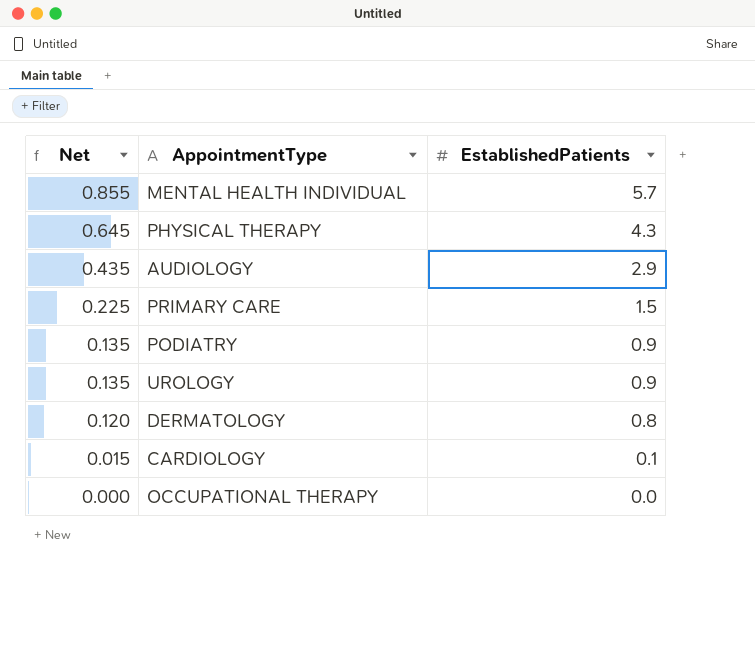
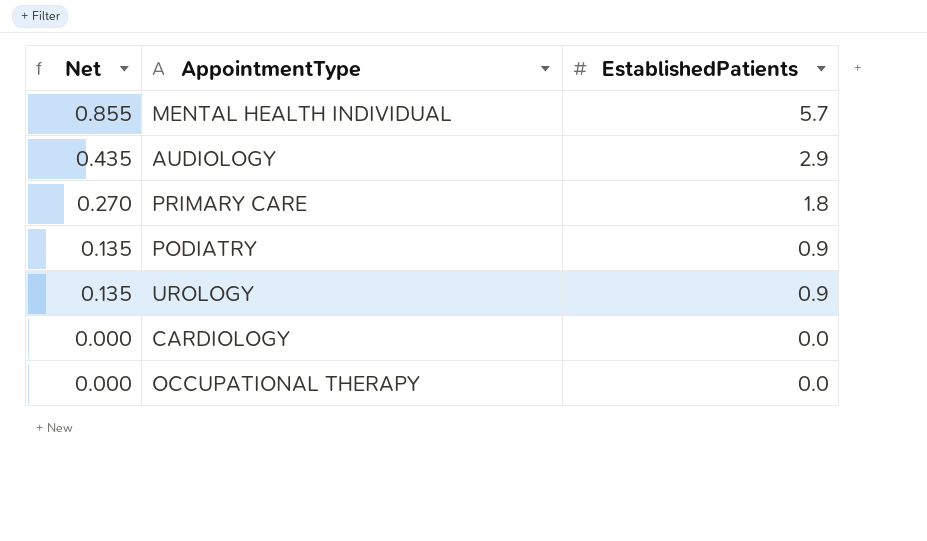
row PHYSICAL THERAPY: 0.645 | 4.3 -> none
row DERMATOLOGY: 0.120 | 0.8 -> none
PRIMARY CARE | Net: 0.225 -> 0.270
PRIMARY CARE | EstablishedPatients: 1.5 -> 1.8
CARDIOLOGY | Net: 0.015 -> 0.000
CARDIOLOGY | EstablishedPatients: 0.1 -> 0.0

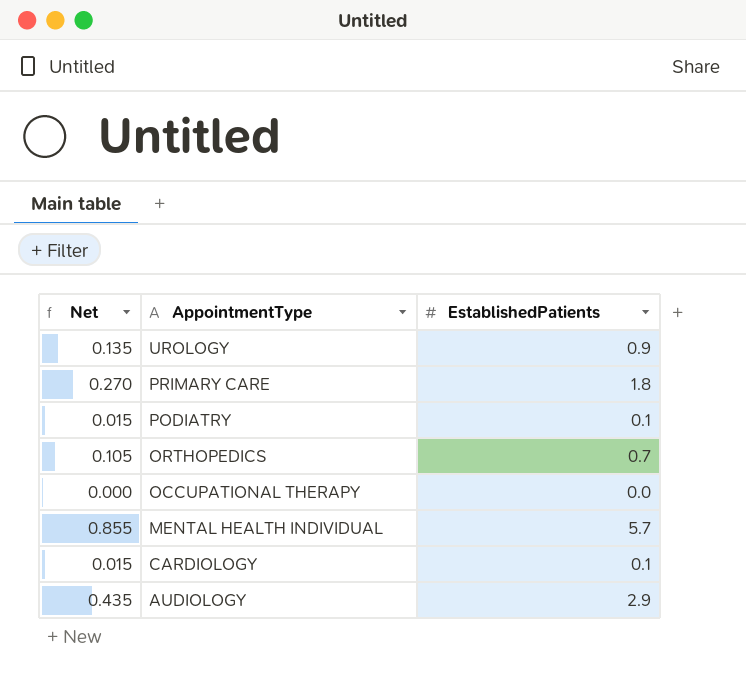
row order: Net descending -> AppointmentType descending
PODIATRY | Net: 0.135 -> 0.015
PODIATRY | EstablishedPatients: 0.9 -> 0.1
row ORTHOPEDICS: none -> 0.105 | 0.7
CARDIOLOGY | Net: 0.000 -> 0.015
CARDIOLOGY | EstablishedPatients: 0.0 -> 0.1

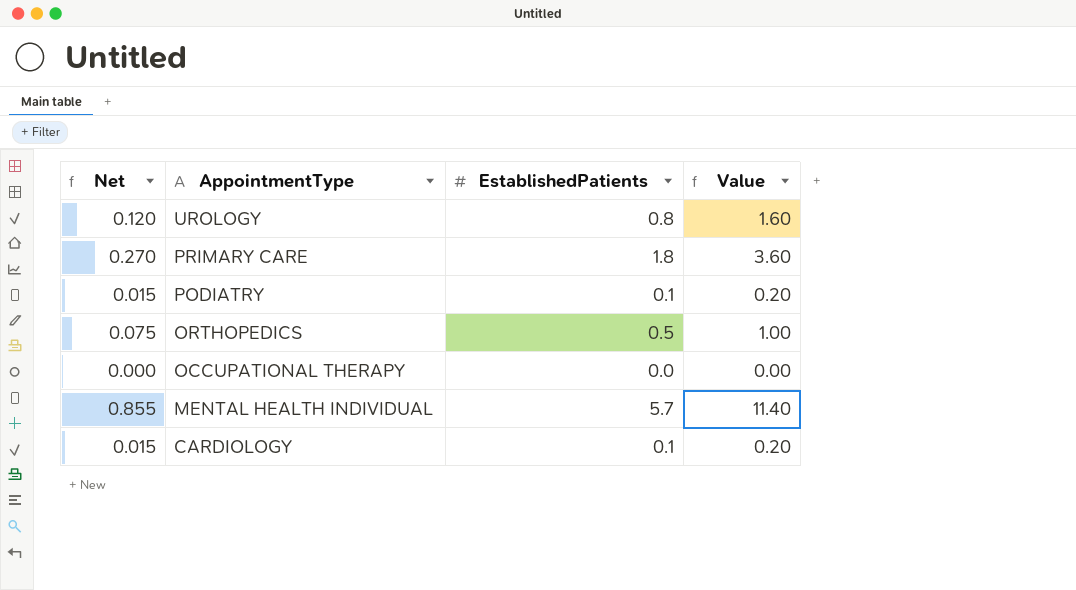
column Value | formula: none -> [EstablishedPatients] * 2
row AUDIOLOGY: 0.435 | 2.9 -> none
UROLOGY | Net: 0.135 -> 0.120
UROLOGY | EstablishedPatients: 0.9 -> 0.8
ORTHOPEDICS | Net: 0.105 -> 0.075
ORTHOPEDICS | EstablishedPatients: 0.7 -> 0.5

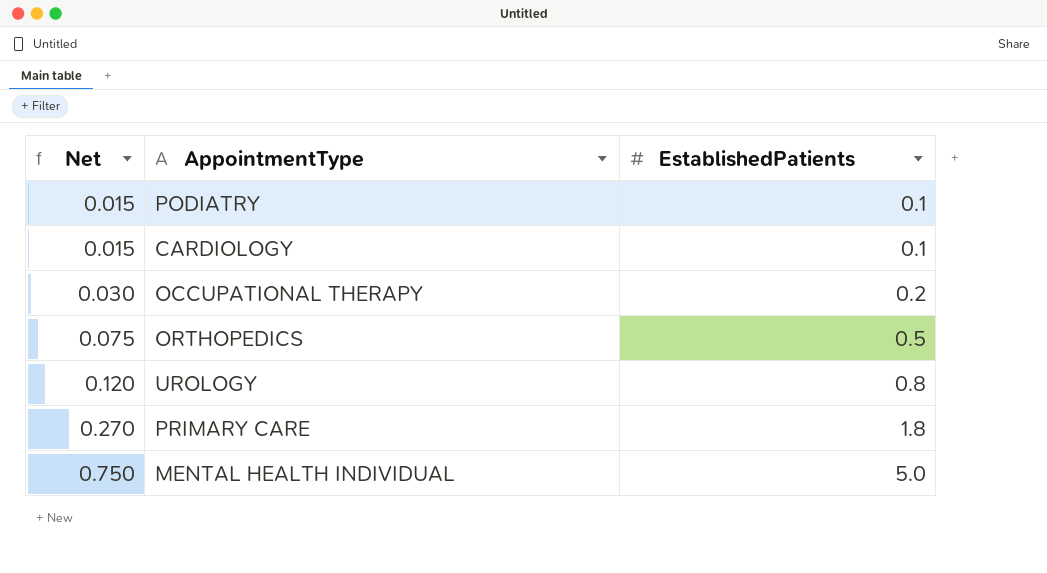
row order: AppointmentType descending -> Net ascending
column Value | formula: [EstablishedPatients] * 2 -> none
OCCUPATIONAL THERAPY | Net: 0.000 -> 0.030
OCCUPATIONAL THERAPY | EstablishedPatients: 0.0 -> 0.2
MENTAL HEALTH INDIVIDUAL | Net: 0.855 -> 0.750
MENTAL HEALTH INDIVIDUAL | EstablishedPatients: 5.7 -> 5.0

